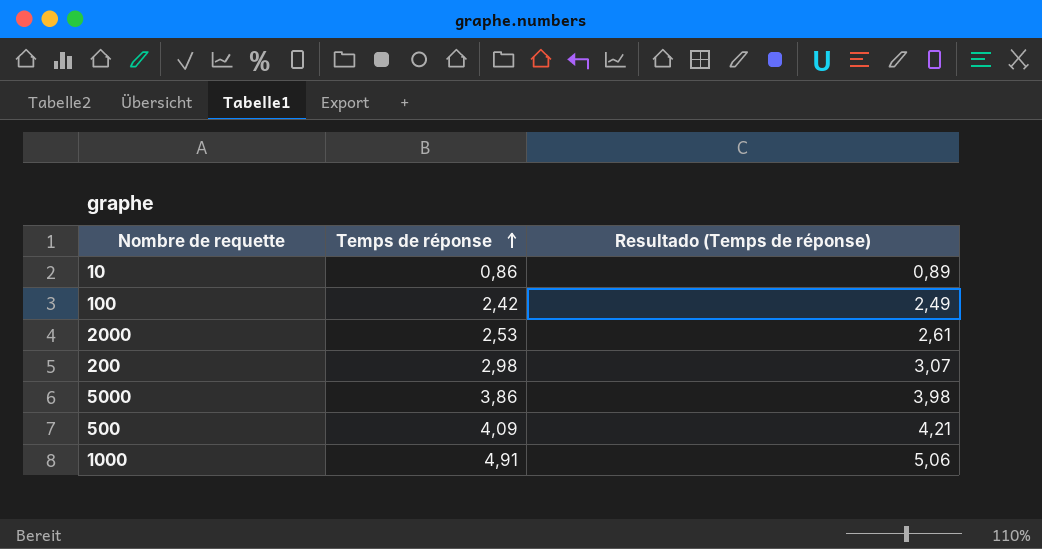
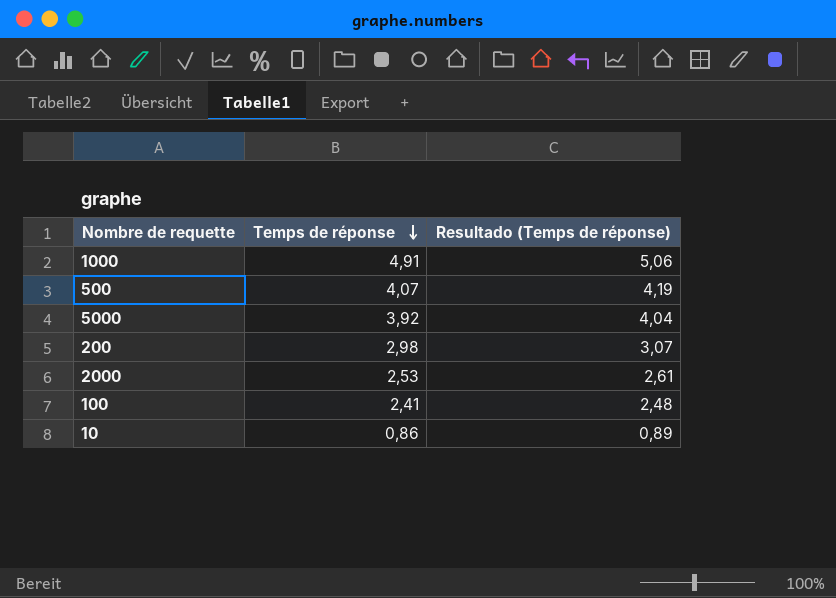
row order: Temps de réponse ascending -> Temps de réponse descending
500 | Temps de réponse: 4,09 -> 4,07
500 | Resultado (Temps de réponse): 4,21 -> 4,19
5000 | Temps de réponse: 3,86 -> 3,92
5000 | Resultado (Temps de réponse): 3,98 -> 4,04
100 | Temps de réponse: 2,42 -> 2,41
100 | Resultado (Temps de réponse): 2,49 -> 2,48

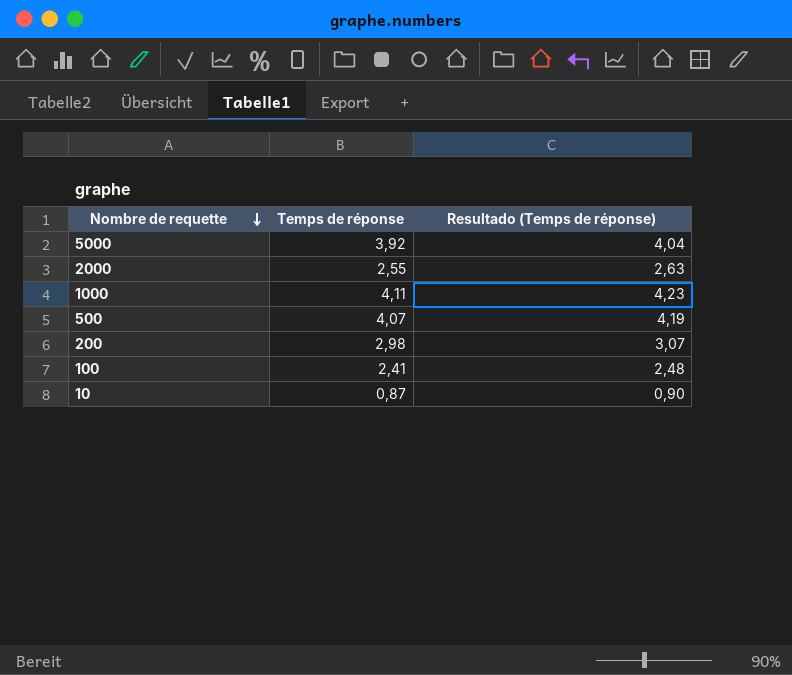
row order: Temps de réponse descending -> Nombre de requette descending
2000 | Temps de réponse: 2,53 -> 2,55
2000 | Resultado (Temps de réponse): 2,61 -> 2,63
1000 | Temps de réponse: 4,91 -> 4,11
1000 | Resultado (Temps de réponse): 5,06 -> 4,23
10 | Temps de réponse: 0,86 -> 0,87
10 | Resultado (Temps de réponse): 0,89 -> 0,90

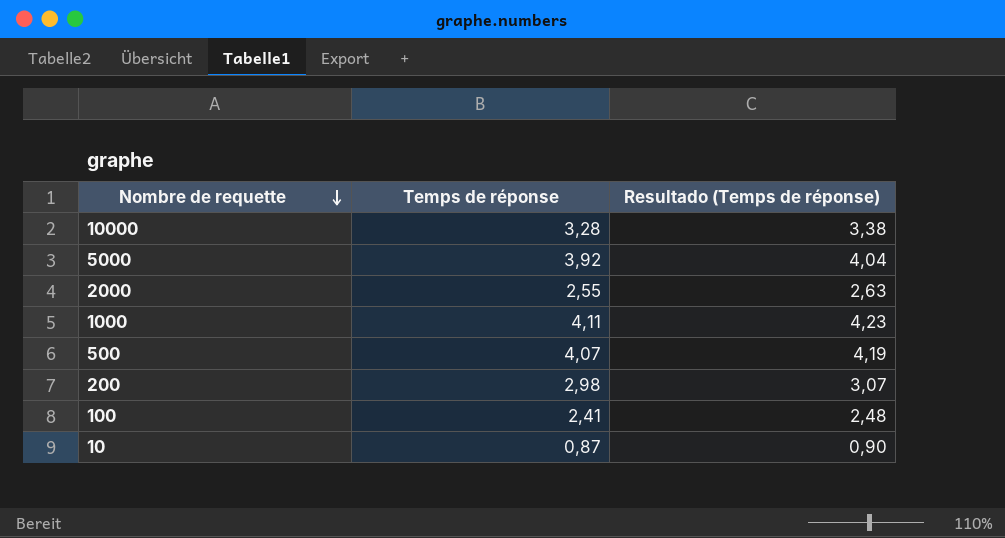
row 10000: none -> 3,28 | 3,38

